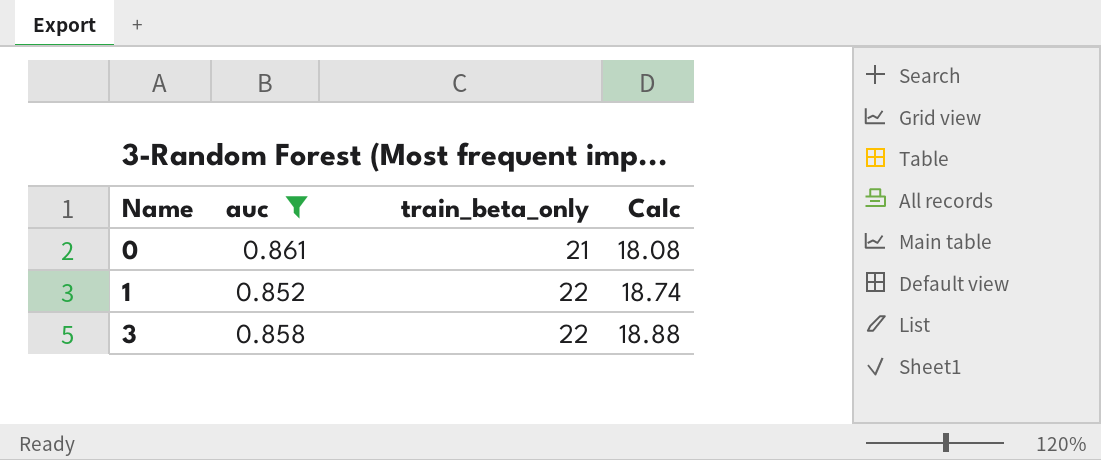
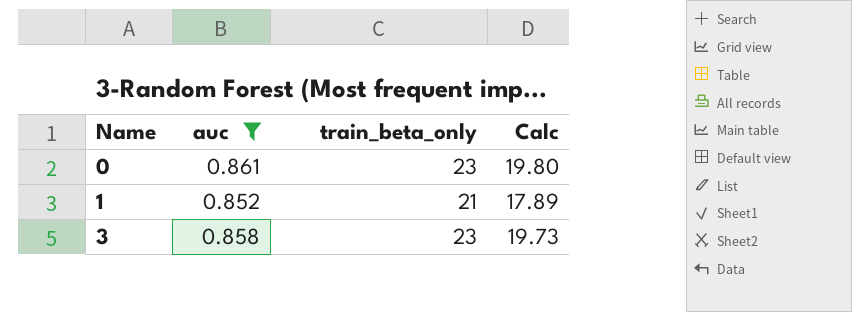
0 | train_beta_only: 21 -> 23
0 | Calc: 18.08 -> 19.80
1 | train_beta_only: 22 -> 21
1 | Calc: 18.74 -> 17.89
3 | train_beta_only: 22 -> 23
3 | Calc: 18.88 -> 19.73

